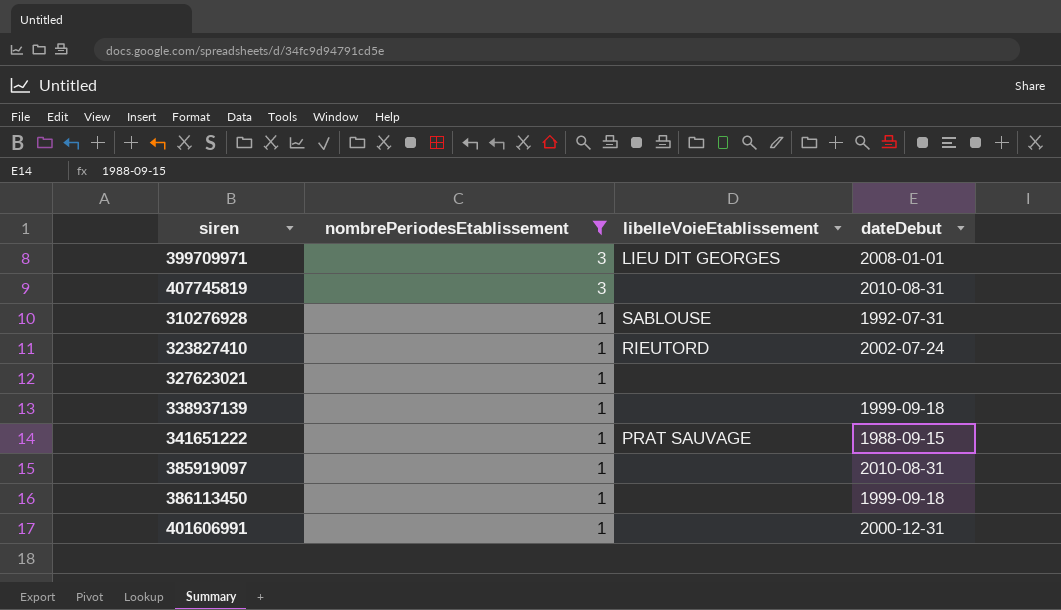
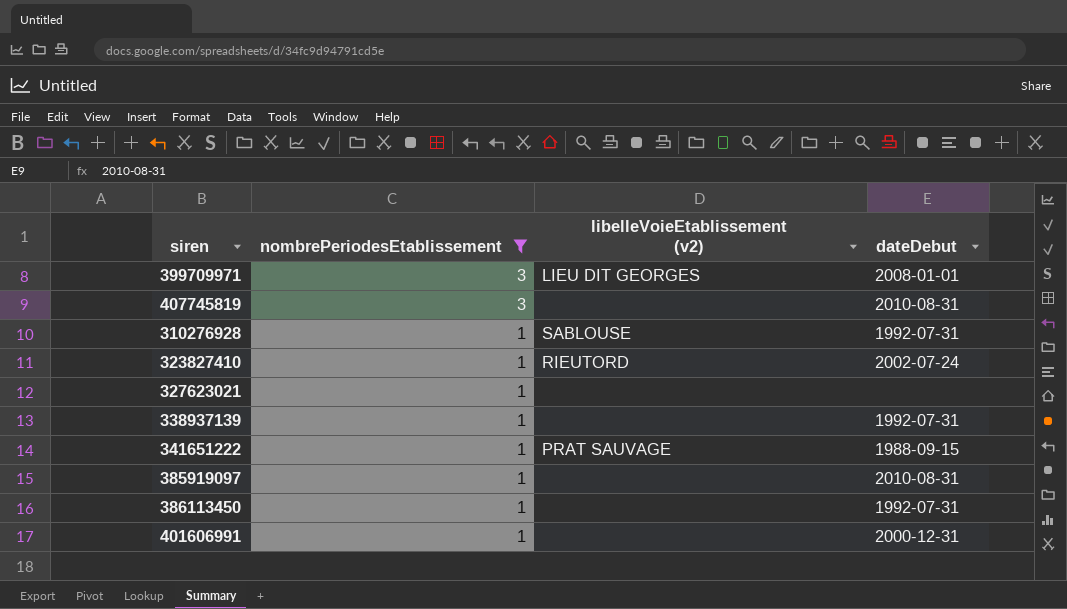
column name: libelleVoieEtablissement -> libelleVoieEtablissement (v2)
338937139 | dateDebut: 1999-09-18 -> 1992-07-31
386113450 | dateDebut: 1999-09-18 -> 1992-07-31

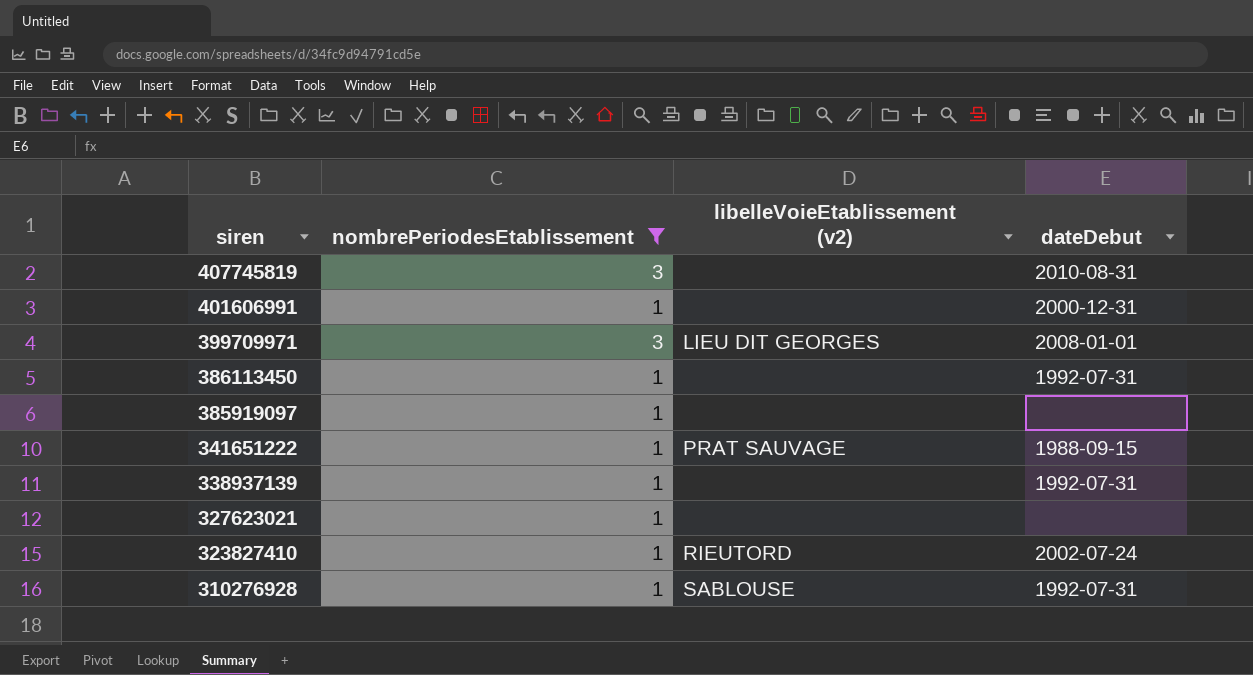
row order: nombrePeriodesEtablissement descending -> siren descending
385919097 | dateDebut: 2010-08-31 -> none

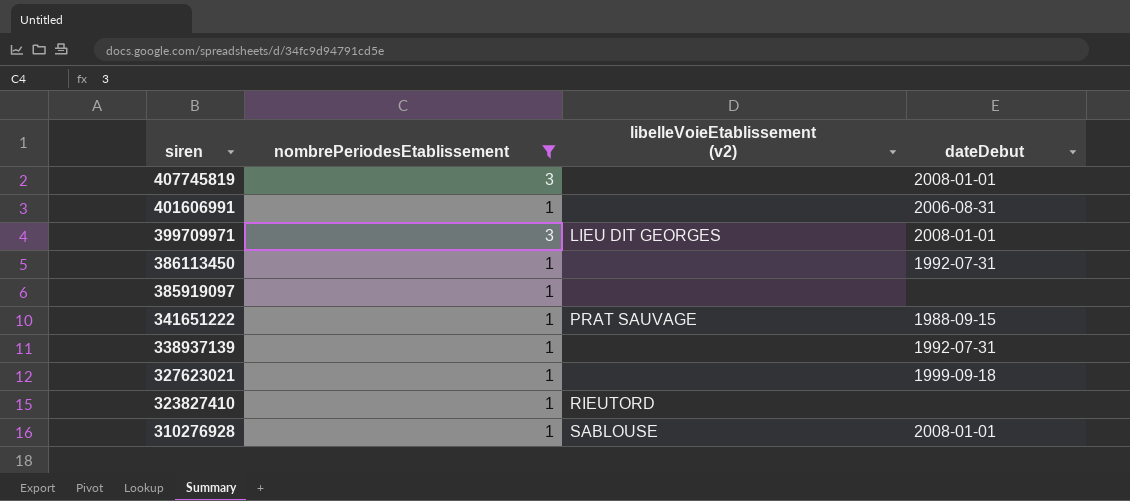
407745819 | dateDebut: 2010-08-31 -> 2008-01-01
401606991 | dateDebut: 2000-12-31 -> 2006-08-31
327623021 | dateDebut: none -> 1999-09-18
323827410 | dateDebut: 2002-07-24 -> none
310276928 | dateDebut: 1992-07-31 -> 2008-01-01

